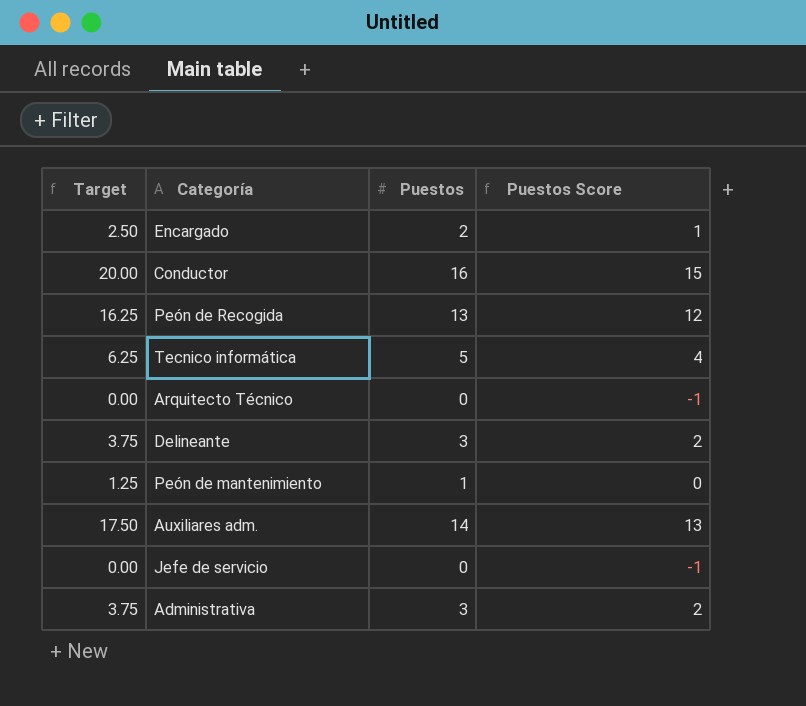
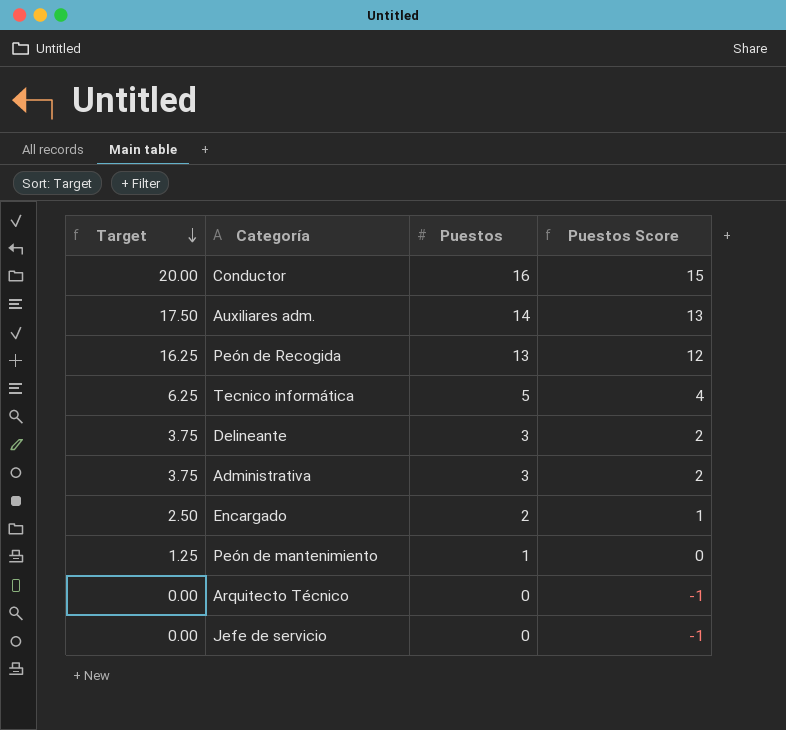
row order: none -> Target descending

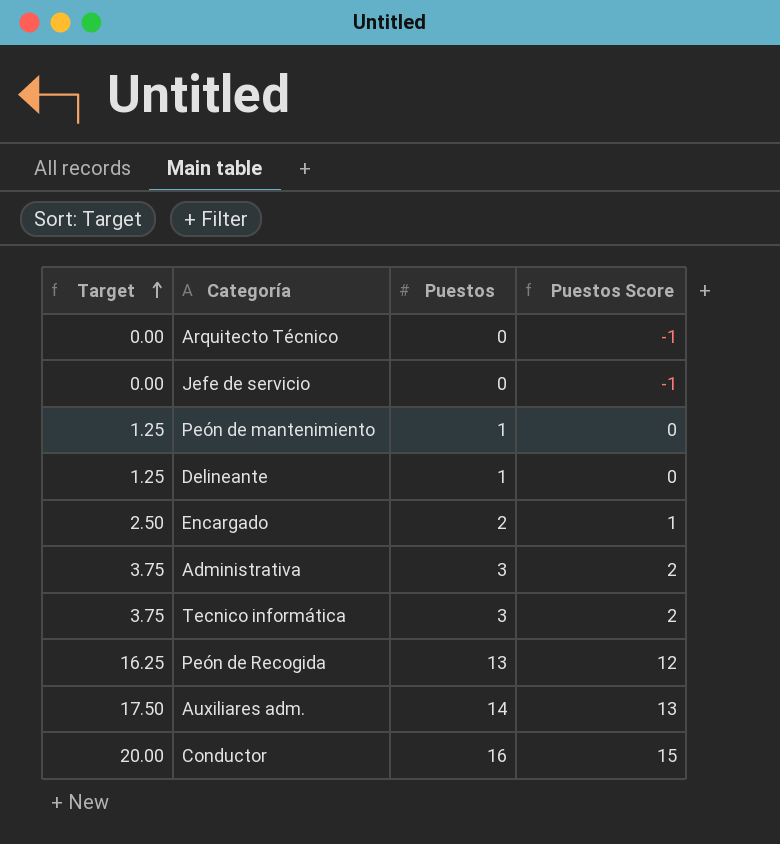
row order: Target descending -> Target ascending
Delineante | Target: 3.75 -> 1.25
Delineante | Puestos: 3 -> 1
Delineante | Puestos Score: 2 -> 0
Tecnico informática | Target: 6.25 -> 3.75
Tecnico informática | Puestos: 5 -> 3
Tecnico informática | Puestos Score: 4 -> 2

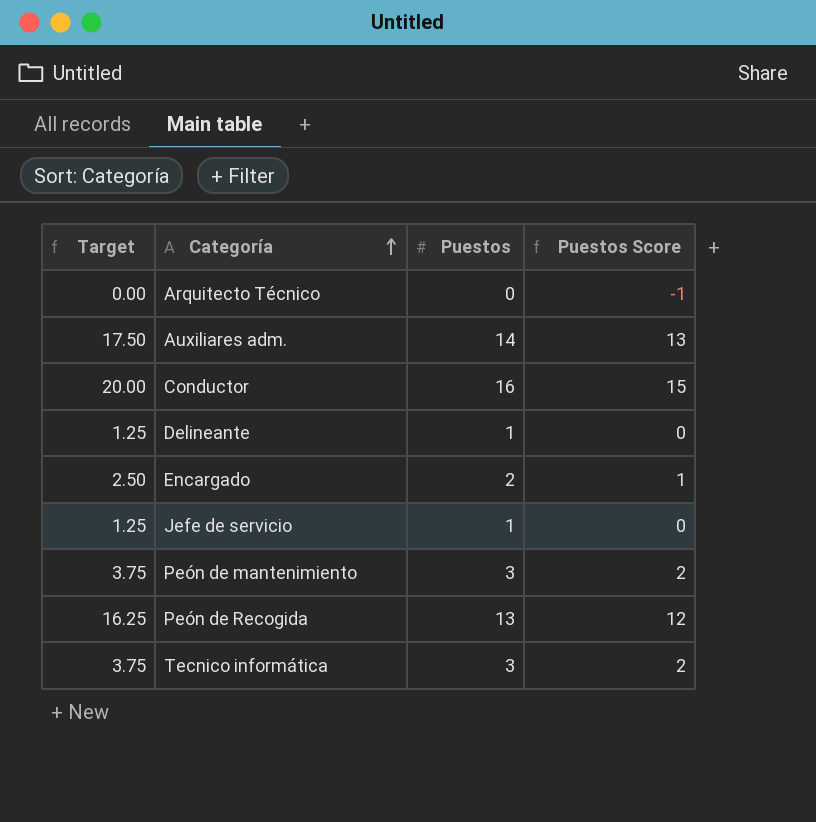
row order: Target ascending -> Categoría ascending
row Administrativa: 3.75 | 3 | 2 -> none
Jefe de servicio | Target: 0.00 -> 1.25
Jefe de servicio | Puestos: 0 -> 1
Jefe de servicio | Puestos Score: -1 -> 0
Peón de mantenimiento | Target: 1.25 -> 3.75
Peón de mantenimiento | Puestos: 1 -> 3
Peón de mantenimiento | Puestos Score: 0 -> 2

